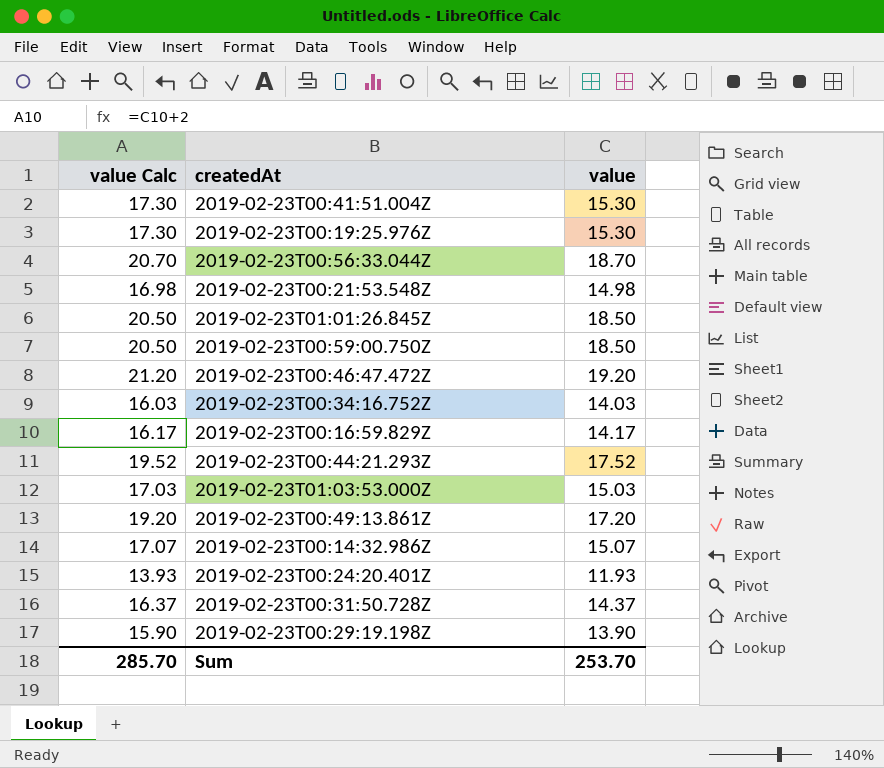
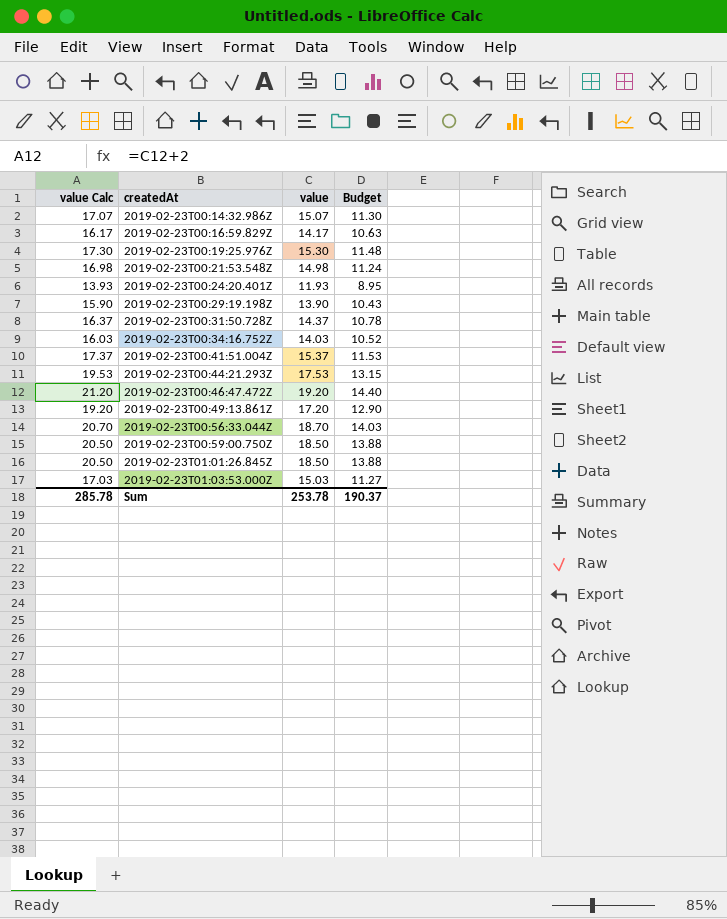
row order: none -> createdAt ascending
column Budget | formula: none -> [value] * 0.75
2019-02-23T00:41:51.004Z | value Calc: 17.30 -> 17.37
2019-02-23T00:41:51.004Z | value: 15.30 -> 15.37
2019-02-23T00:44:21.293Z | value Calc: 19.52 -> 19.53
2019-02-23T00:44:21.293Z | value: 17.52 -> 17.53
Sum | value Calc: 285.70 -> 285.78
Sum | value: 253.70 -> 253.78

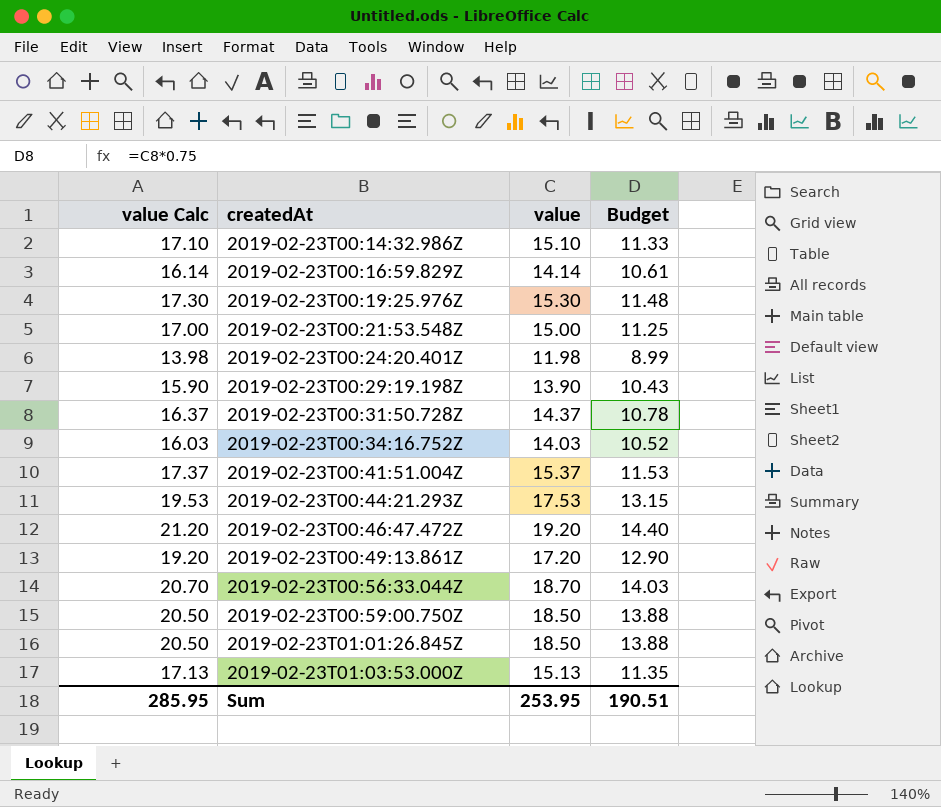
2019-02-23T00:14:32.986Z | value Calc: 17.07 -> 17.10
2019-02-23T00:14:32.986Z | value: 15.07 -> 15.10
2019-02-23T00:14:32.986Z | Budget: 11.30 -> 11.33
2019-02-23T00:16:59.829Z | value Calc: 16.17 -> 16.14
2019-02-23T00:16:59.829Z | value: 14.17 -> 14.14
2019-02-23T00:16:59.829Z | Budget: 10.63 -> 10.61
2019-02-23T00:21:53.548Z | value Calc: 16.98 -> 17.00
2019-02-23T00:21:53.548Z | value: 14.98 -> 15.00
2019-02-23T00:21:53.548Z | Budget: 11.24 -> 11.25
2019-02-23T00:24:20.401Z | value Calc: 13.93 -> 13.98
2019-02-23T00:24:20.401Z | value: 11.93 -> 11.98
2019-02-23T00:24:20.401Z | Budget: 8.95 -> 8.99
2019-02-23T01:03:53.000Z | value Calc: 17.03 -> 17.13
2019-02-23T01:03:53.000Z | value: 15.03 -> 15.13
2019-02-23T01:03:53.000Z | Budget: 11.27 -> 11.35
Sum | value Calc: 285.78 -> 285.95
Sum | value: 253.78 -> 253.95
Sum | Budget: 190.37 -> 190.51

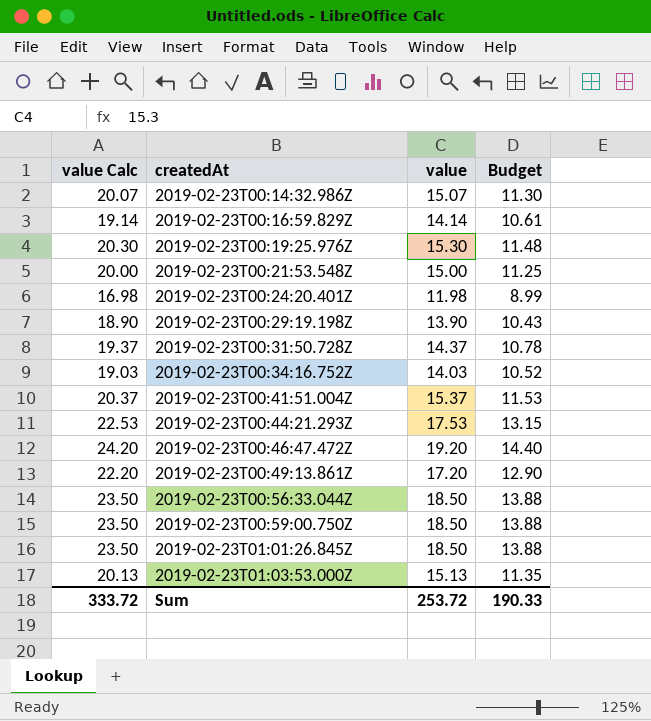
column value Calc | formula: [value] + 2 -> [value] + 5
2019-02-23T00:14:32.986Z | value: 15.10 -> 15.07
2019-02-23T00:14:32.986Z | Budget: 11.33 -> 11.30
2019-02-23T00:56:33.044Z | value: 18.70 -> 18.50
2019-02-23T00:56:33.044Z | Budget: 14.03 -> 13.88
Sum | value Calc: 285.95 -> 333.72
Sum | value: 253.95 -> 253.72
Sum | Budget: 190.51 -> 190.33

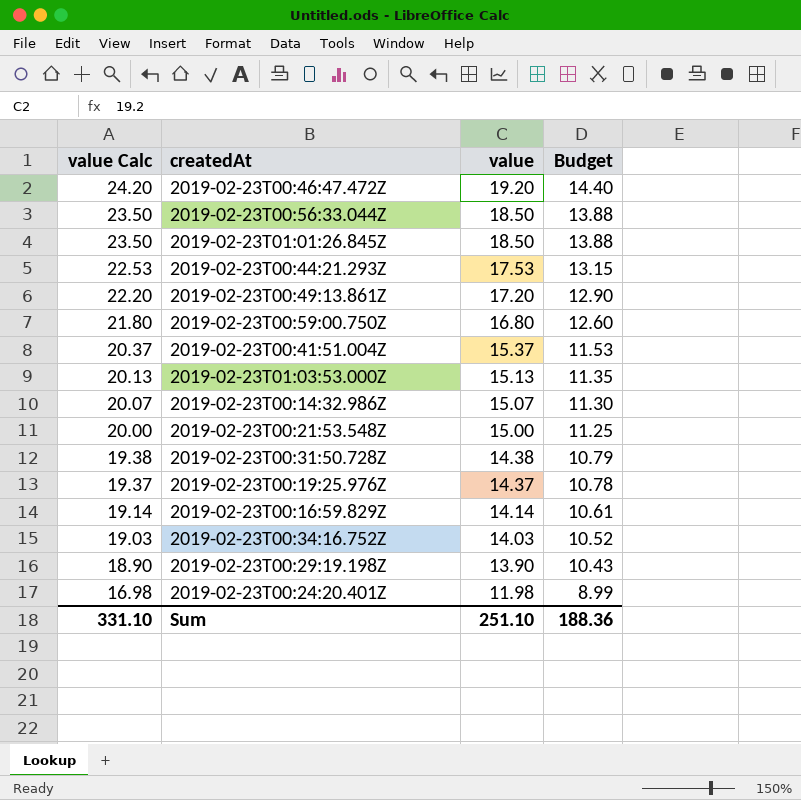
row order: createdAt ascending -> value Calc descending
2019-02-23T00:59:00.750Z | value Calc: 23.50 -> 21.80
2019-02-23T00:59:00.750Z | value: 18.50 -> 16.80
2019-02-23T00:59:00.750Z | Budget: 13.88 -> 12.60
2019-02-23T00:31:50.728Z | value Calc: 19.37 -> 19.38
2019-02-23T00:31:50.728Z | value: 14.37 -> 14.38
2019-02-23T00:31:50.728Z | Budget: 10.78 -> 10.79
2019-02-23T00:19:25.976Z | value Calc: 20.30 -> 19.37
2019-02-23T00:19:25.976Z | value: 15.30 -> 14.37
2019-02-23T00:19:25.976Z | Budget: 11.48 -> 10.78
Sum | value Calc: 333.72 -> 331.10
Sum | value: 253.72 -> 251.10
Sum | Budget: 190.33 -> 188.36

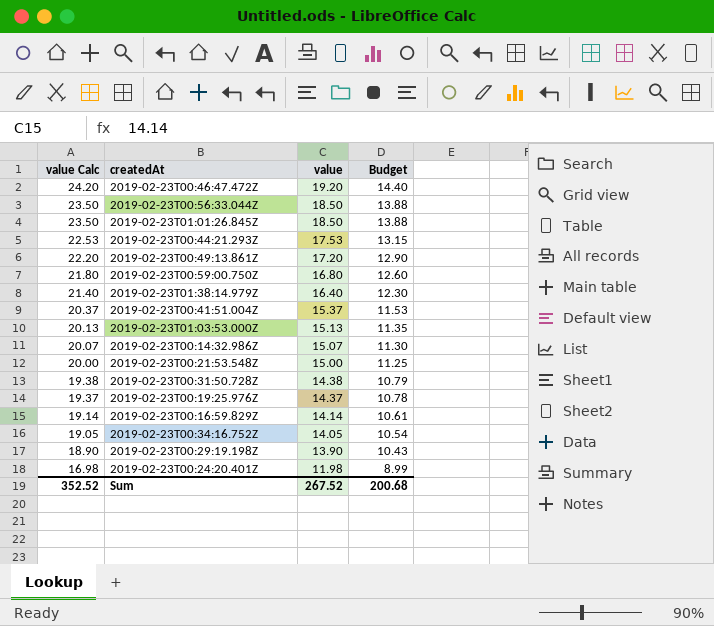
row 2019-02-23T01:38:14.979Z: none -> 21.40 | 16.40 | 12.30
2019-02-23T00:34:16.752Z | value Calc: 19.03 -> 19.05
2019-02-23T00:34:16.752Z | value: 14.03 -> 14.05
2019-02-23T00:34:16.752Z | Budget: 10.52 -> 10.54
Sum | value Calc: 331.10 -> 352.52
Sum | value: 251.10 -> 267.52
Sum | Budget: 188.36 -> 200.68

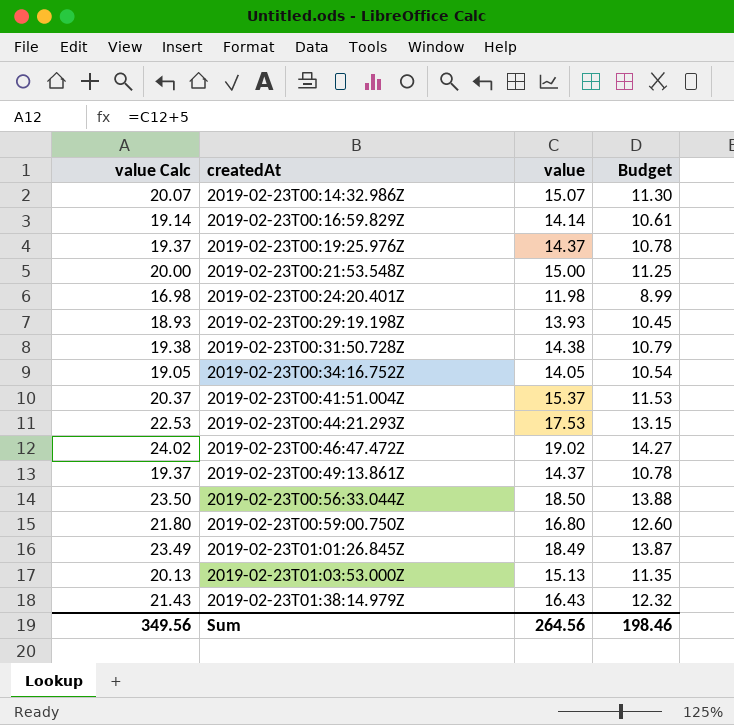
row order: value Calc descending -> createdAt ascending
2019-02-23T00:29:19.198Z | value Calc: 18.90 -> 18.93
2019-02-23T00:29:19.198Z | value: 13.90 -> 13.93
2019-02-23T00:29:19.198Z | Budget: 10.43 -> 10.45
2019-02-23T00:46:47.472Z | value Calc: 24.20 -> 24.02
2019-02-23T00:46:47.472Z | value: 19.20 -> 19.02
2019-02-23T00:46:47.472Z | Budget: 14.40 -> 14.27
2019-02-23T00:49:13.861Z | value Calc: 22.20 -> 19.37
2019-02-23T00:49:13.861Z | value: 17.20 -> 14.37
2019-02-23T00:49:13.861Z | Budget: 12.90 -> 10.78
2019-02-23T01:01:26.845Z | value Calc: 23.50 -> 23.49
2019-02-23T01:01:26.845Z | value: 18.50 -> 18.49
2019-02-23T01:01:26.845Z | Budget: 13.88 -> 13.87
2019-02-23T01:38:14.979Z | value Calc: 21.40 -> 21.43
2019-02-23T01:38:14.979Z | value: 16.40 -> 16.43
2019-02-23T01:38:14.979Z | Budget: 12.30 -> 12.32
Sum | value Calc: 352.52 -> 349.56
Sum | value: 267.52 -> 264.56
Sum | Budget: 200.68 -> 198.46

